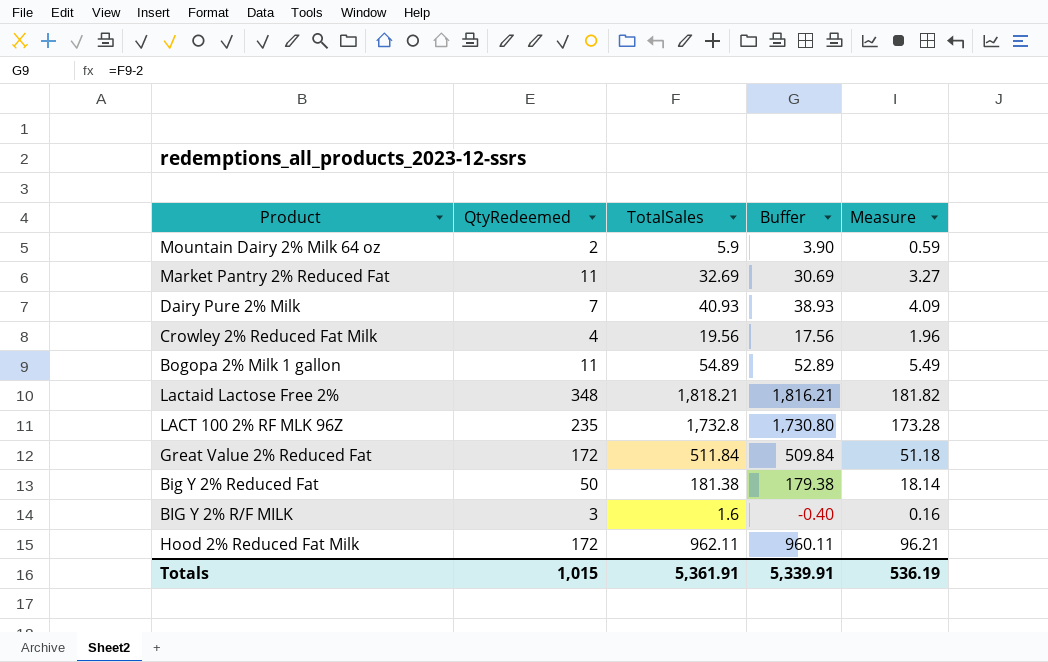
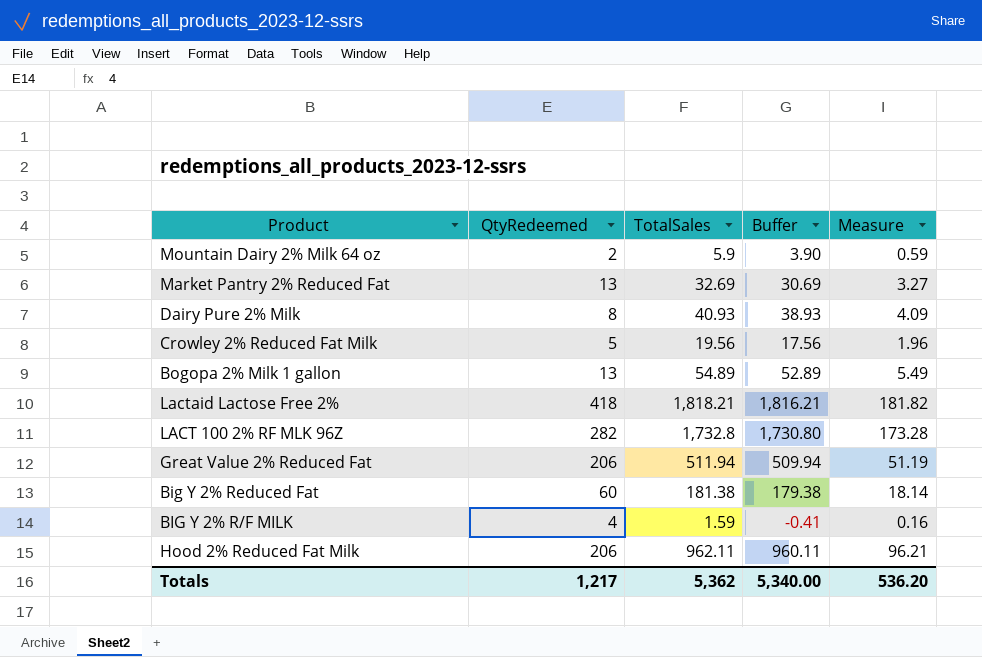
Market Pantry 2% Reduced Fat | QtyRedeemed: 11 -> 13
Dairy Pure 2% Milk | QtyRedeemed: 7 -> 8
Crowley 2% Reduced Fat Milk | QtyRedeemed: 4 -> 5
Bogopa 2% Milk 1 gallon | QtyRedeemed: 11 -> 13
Lactaid Lactose Free 2% | QtyRedeemed: 348 -> 418
LACT 100 2% RF MLK 96Z | QtyRedeemed: 235 -> 282
Great Value 2% Reduced Fat | QtyRedeemed: 172 -> 206
Great Value 2% Reduced Fat | TotalSales: 511.84 -> 511.94
Great Value 2% Reduced Fat | Buffer: 509.84 -> 509.94
Great Value 2% Reduced Fat | Measure: 51.18 -> 51.19
Big Y 2% Reduced Fat | QtyRedeemed: 50 -> 60
BIG Y 2% R/F MILK | QtyRedeemed: 3 -> 4
BIG Y 2% R/F MILK | TotalSales: 1.6 -> 1.59
BIG Y 2% R/F MILK | Buffer: -0.40 -> -0.41
Hood 2% Reduced Fat Milk | QtyRedeemed: 172 -> 206
Totals | QtyRedeemed: 1,015 -> 1,217
Totals | TotalSales: 5,361.91 -> 5,362
Totals | Buffer: 5,339.91 -> 5,340.00
Totals | Measure: 536.19 -> 536.20

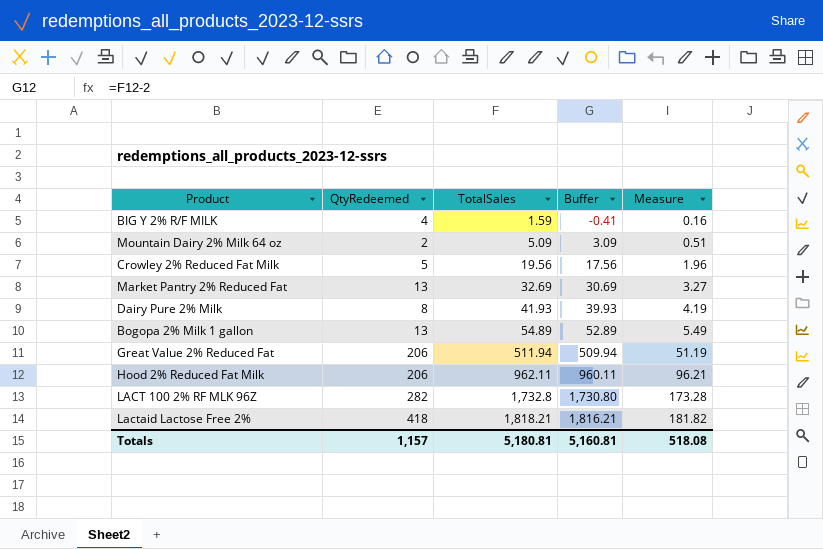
row order: none -> TotalSales ascending
row Big Y 2% Reduced Fat: 60 | 181.38 | 179.38 | 18.14 -> none
Mountain Dairy 2% Milk 64 oz | TotalSales: 5.9 -> 5.09
Mountain Dairy 2% Milk 64 oz | Buffer: 3.90 -> 3.09
Mountain Dairy 2% Milk 64 oz | Measure: 0.59 -> 0.51
Dairy Pure 2% Milk | TotalSales: 40.93 -> 41.93
Dairy Pure 2% Milk | Buffer: 38.93 -> 39.93
Dairy Pure 2% Milk | Measure: 4.09 -> 4.19
Totals | QtyRedeemed: 1,217 -> 1,157
Totals | TotalSales: 5,362 -> 5,180.81
Totals | Buffer: 5,340.00 -> 5,160.81
Totals | Measure: 536.20 -> 518.08

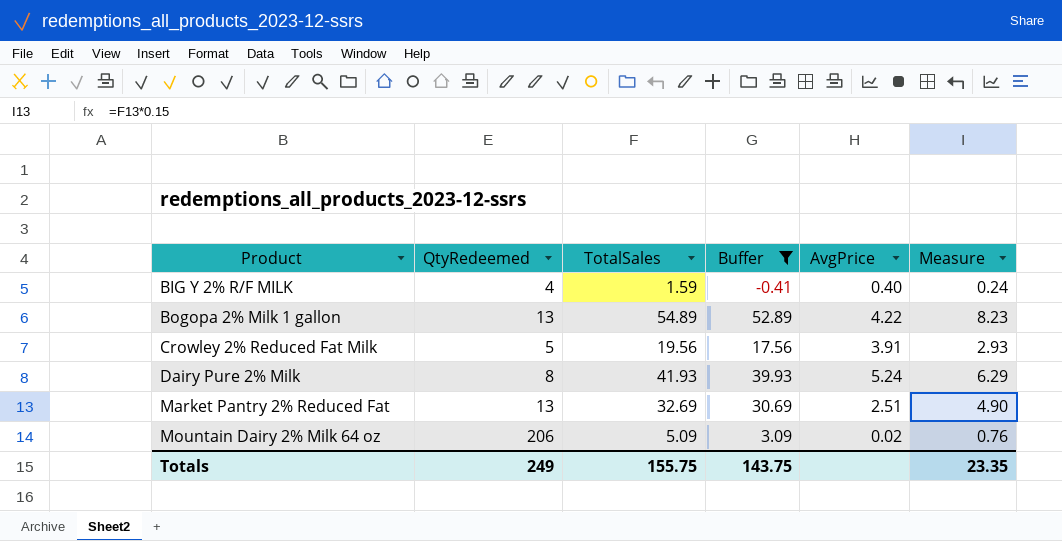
filter: none -> Buffer <= 52.89
row order: TotalSales ascending -> Product ascending
column AvgPrice | formula: none -> [TotalSales] / [QtyRedeemed]
column Measure | formula: [TotalSales] * 0.1 -> [TotalSales] * 0.15
Mountain Dairy 2% Milk 64 oz | QtyRedeemed: 2 -> 206
Totals | QtyRedeemed: 1,157 -> 249
Totals | TotalSales: 5,180.81 -> 155.75
Totals | Buffer: 5,160.81 -> 143.75
Totals | Measure: 518.08 -> 23.35

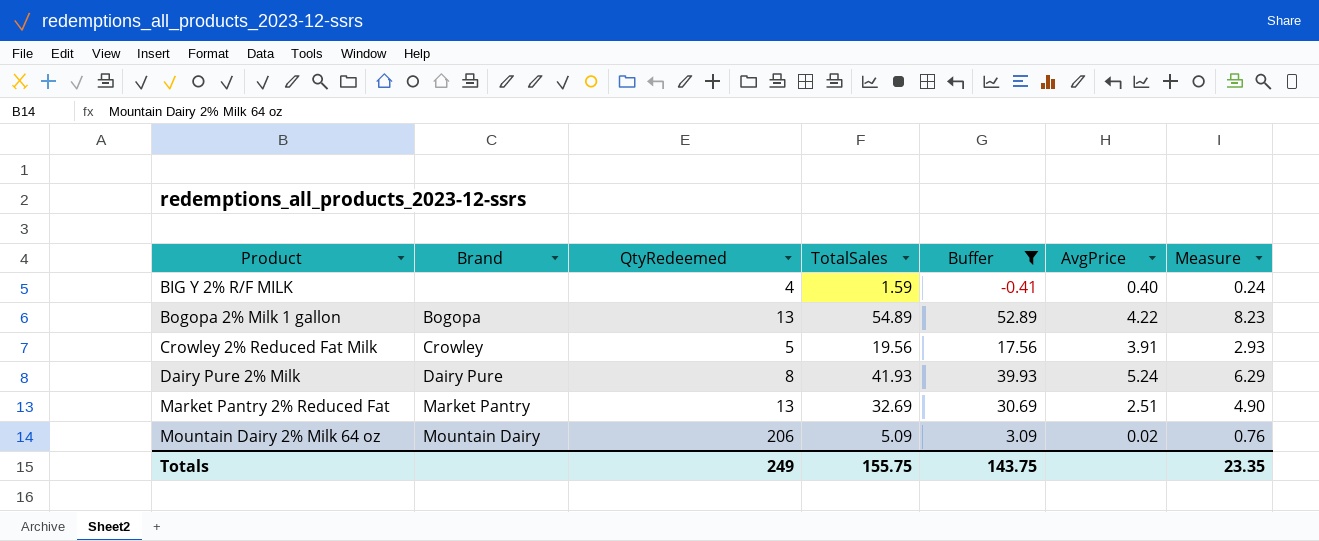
column Brand | position: none -> 2

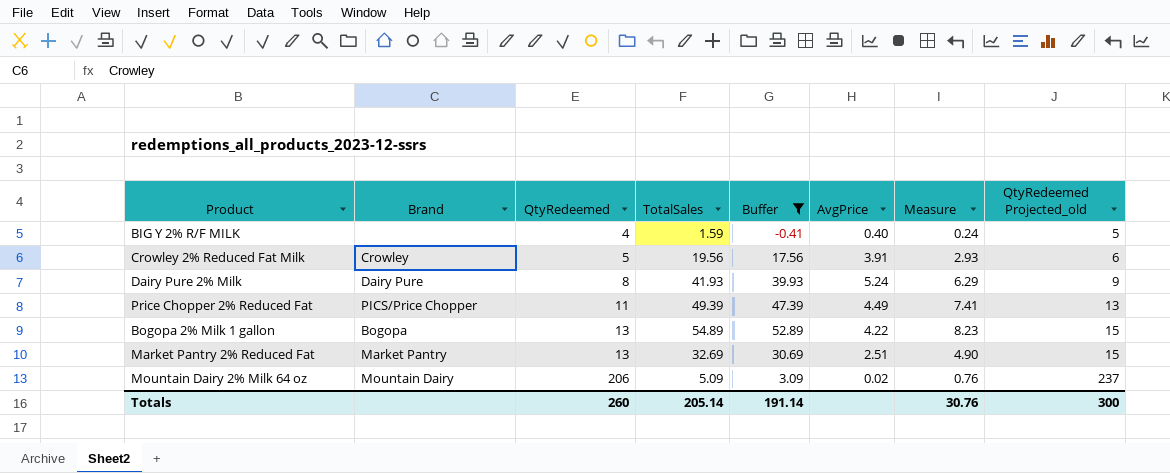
row order: Product ascending -> QtyRedeemed ascending
column QtyRedeemed Projected_old | formula: none -> [QtyRedeemed] * 1.15
row Price Chopper 2% Reduced Fat: none -> PICS/Price Chopper | 11 | 49.39 | 47.39 | 4.49 | 7.41 | 13
Totals | QtyRedeemed: 249 -> 260
Totals | TotalSales: 155.75 -> 205.14
Totals | Buffer: 143.75 -> 191.14
Totals | Measure: 23.35 -> 30.76

